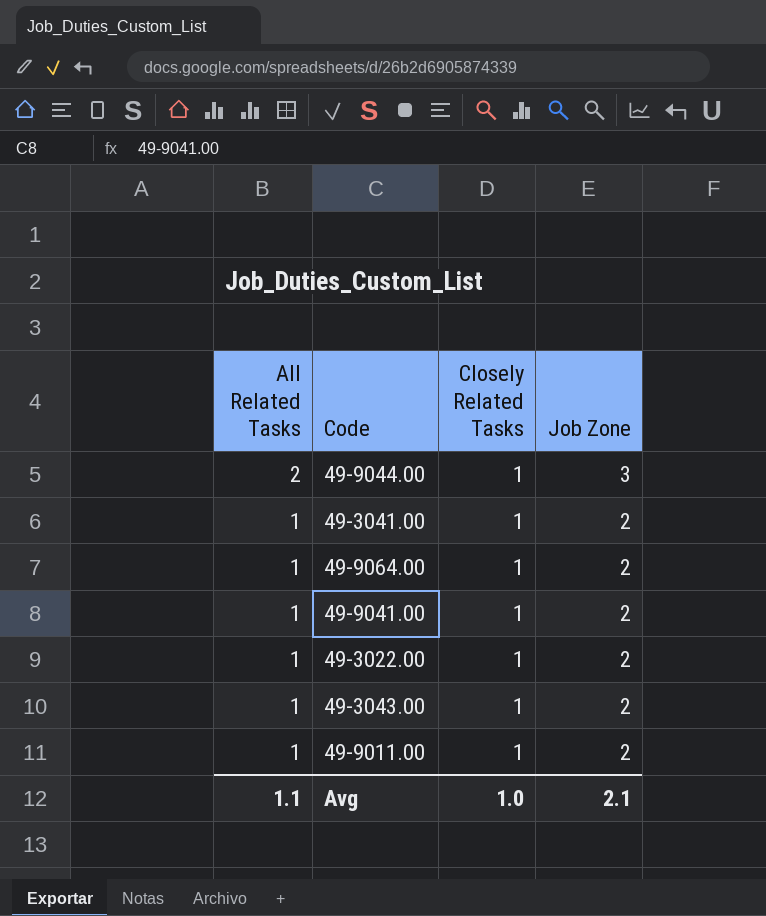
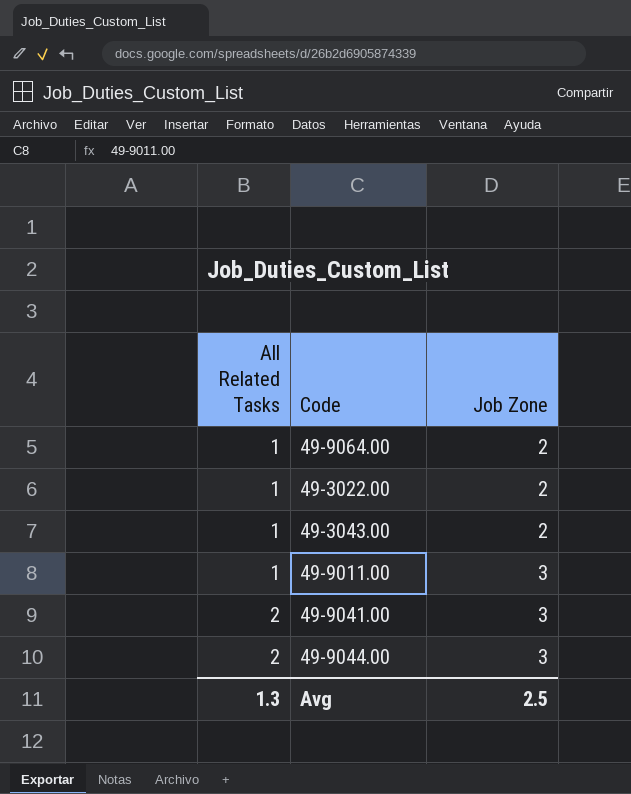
row order: All Related Tasks descending -> All Related Tasks ascending
column Closely Related Tasks | position: 3 -> none
row 49-3041.00: 1 | 1 | 2 -> none
49-9011.00 | Job Zone: 2 -> 3
49-9041.00 | All Related Tasks: 1 -> 2
49-9041.00 | Job Zone: 2 -> 3
Avg | All Related Tasks: 1.1 -> 1.3
Avg | Job Zone: 2.1 -> 2.5

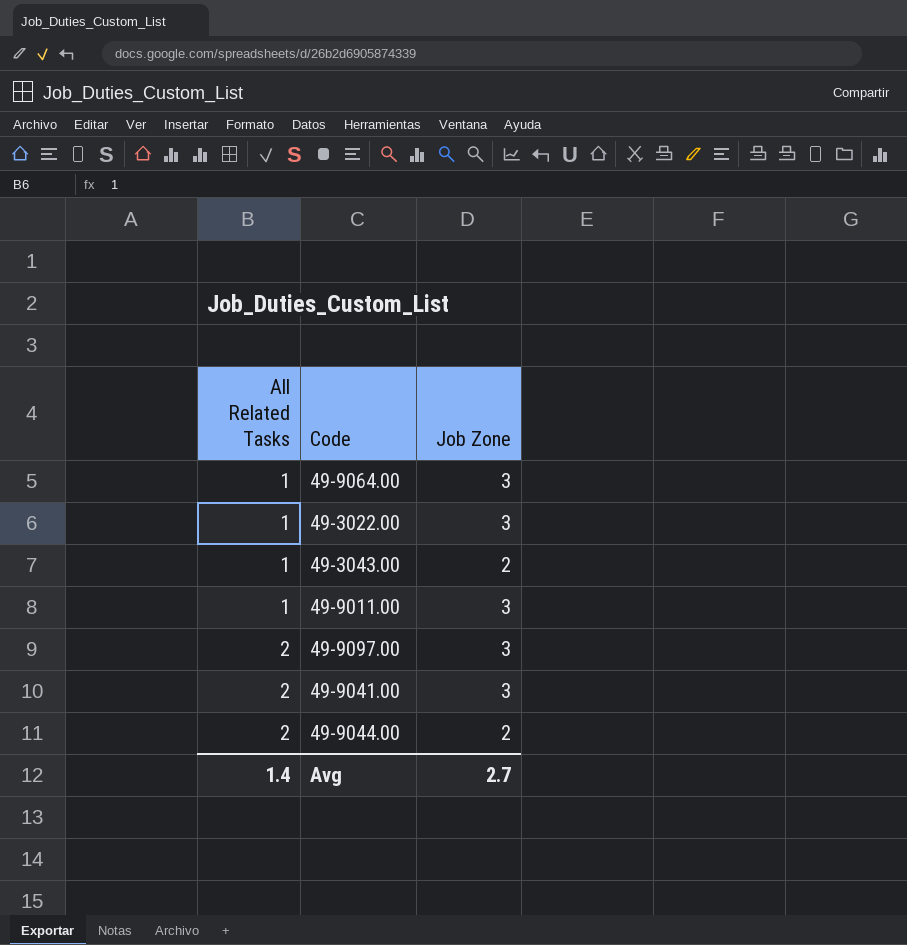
49-9064.00 | Job Zone: 2 -> 3
49-3022.00 | Job Zone: 2 -> 3
row 49-9097.00: none -> 2 | 3
49-9044.00 | Job Zone: 3 -> 2
Avg | All Related Tasks: 1.3 -> 1.4
Avg | Job Zone: 2.5 -> 2.7

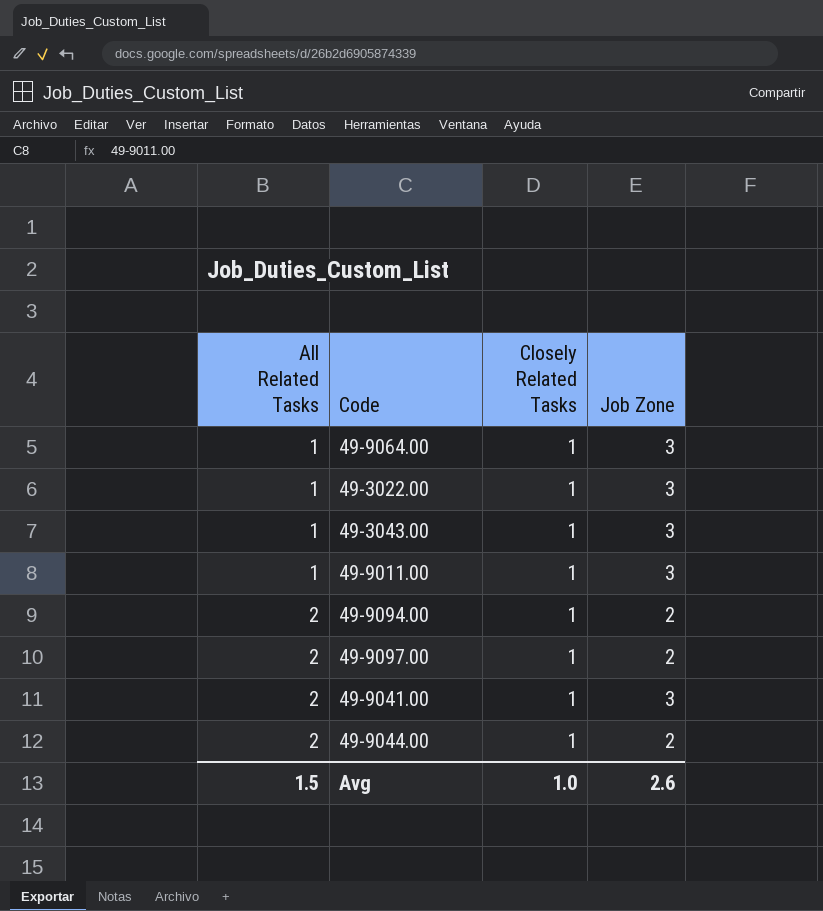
column Closely Related Tasks | position: none -> 3
49-3043.00 | Job Zone: 2 -> 3
row 49-9094.00: none -> 2 | 1 | 2
49-9097.00 | Job Zone: 3 -> 2
Avg | All Related Tasks: 1.4 -> 1.5
Avg | Job Zone: 2.7 -> 2.6

